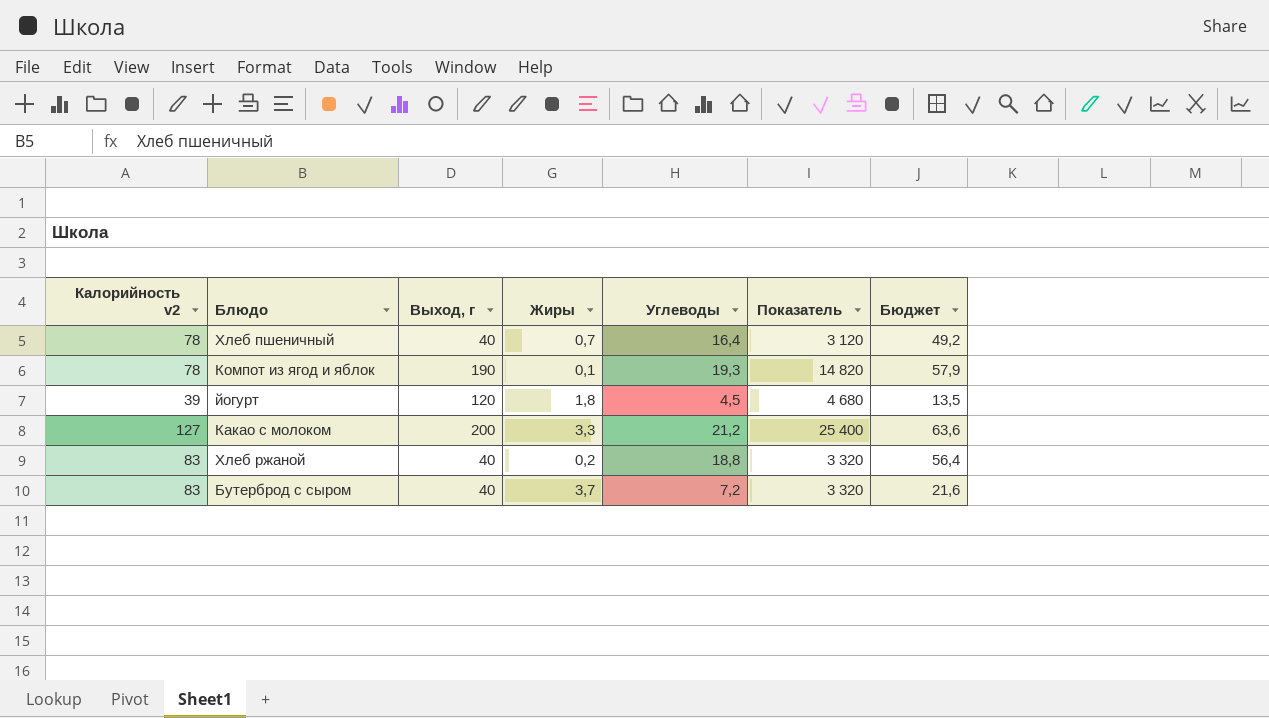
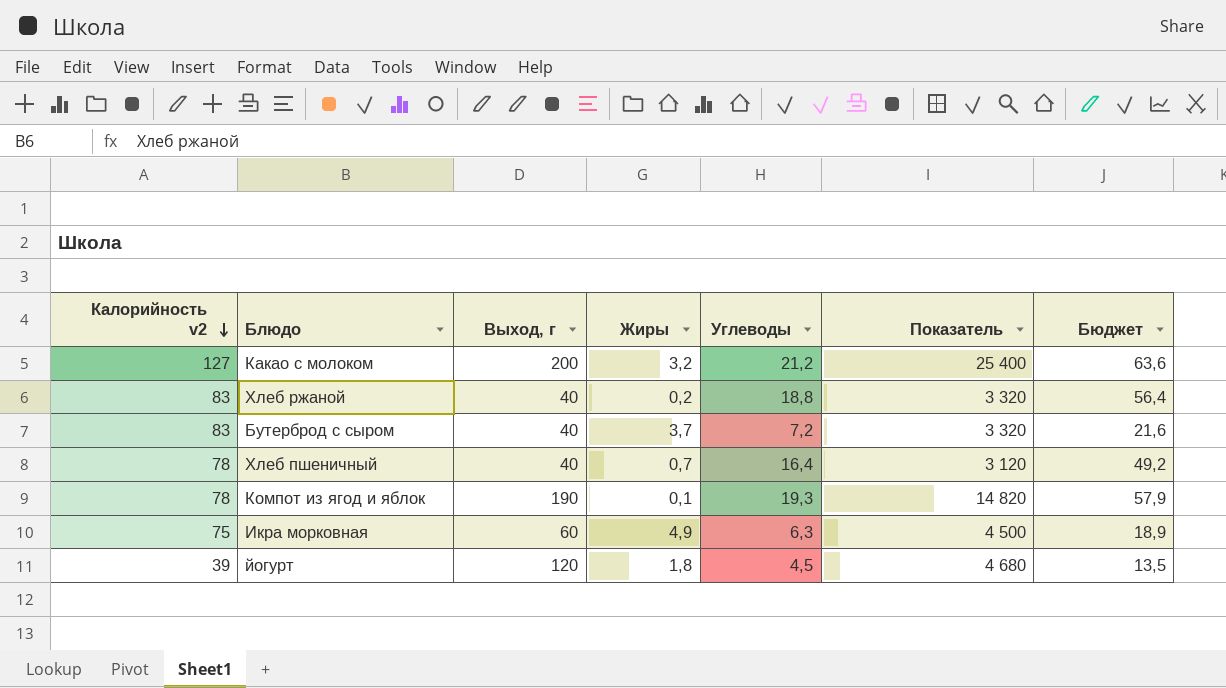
row order: none -> Калорийность v2 descending
Какао с молоком | Жиры: 3,3 -> 3,2
row Икра морковная: none -> 75 | 60 | 4,9 | 6,3 | 4 500 | 18,9

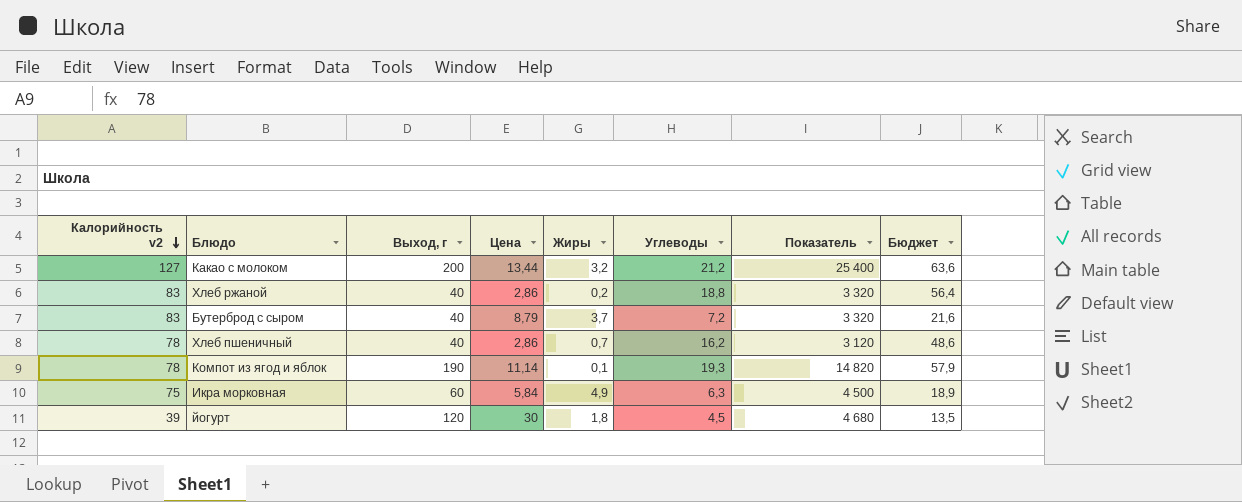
column Цена | position: none -> 4
Хлеб пшеничный | Углеводы: 16,4 -> 16,2
Хлеб пшеничный | Бюджет: 49,2 -> 48,6

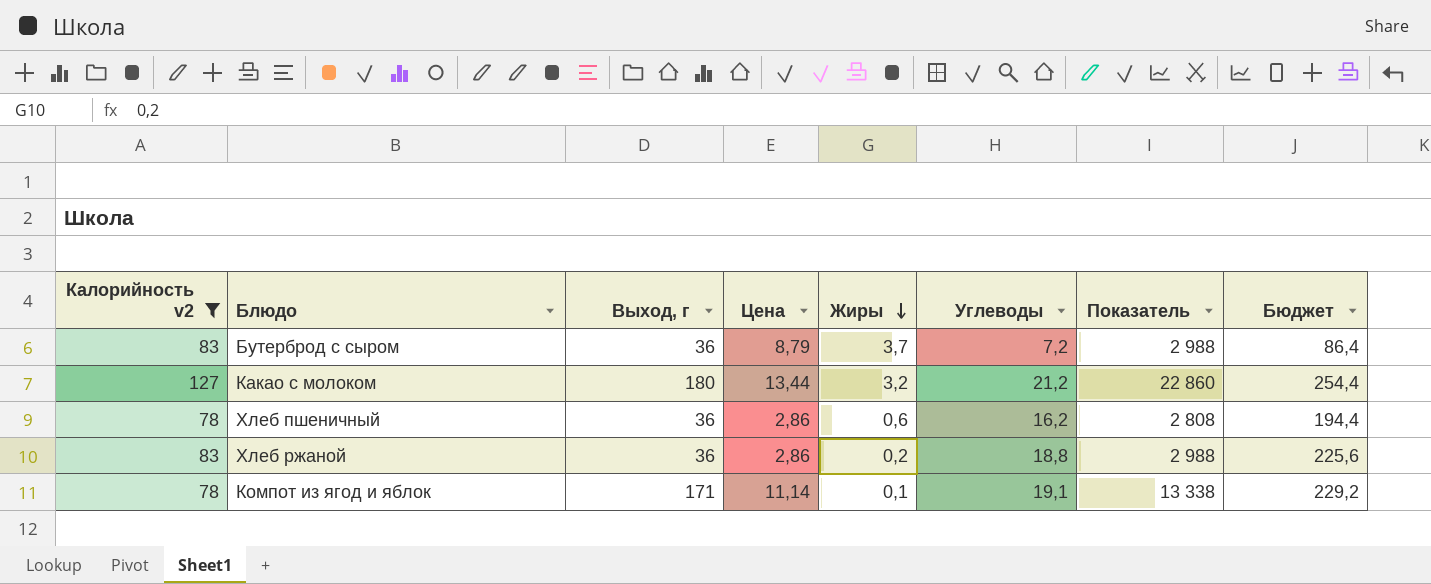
filter: none -> Калорийность v2 >= 78
row order: Калорийность v2 descending -> Жиры descending
column Бюджет | formula: [Углеводы] * 3 -> [Углеводы] * 12
Бутерброд с сыром | Выход, г: 40 -> 36
Бутерброд с сыром | Показатель: 3 320 -> 2 988
Какао с молоком | Выход, г: 200 -> 180
Какао с молоком | Показатель: 25 400 -> 22 860
Хлеб пшеничный | Выход, г: 40 -> 36
Хлеб пшеничный | Жиры: 0,7 -> 0,6
Хлеб пшеничный | Показатель: 3 120 -> 2 808
Хлеб ржаной | Выход, г: 40 -> 36
Хлеб ржаной | Показатель: 3 320 -> 2 988
Компот из ягод и яблок | Выход, г: 190 -> 171
Компот из ягод и яблок | Углеводы: 19,3 -> 19,1
Компот из ягод и яблок | Показатель: 14 820 -> 13 338

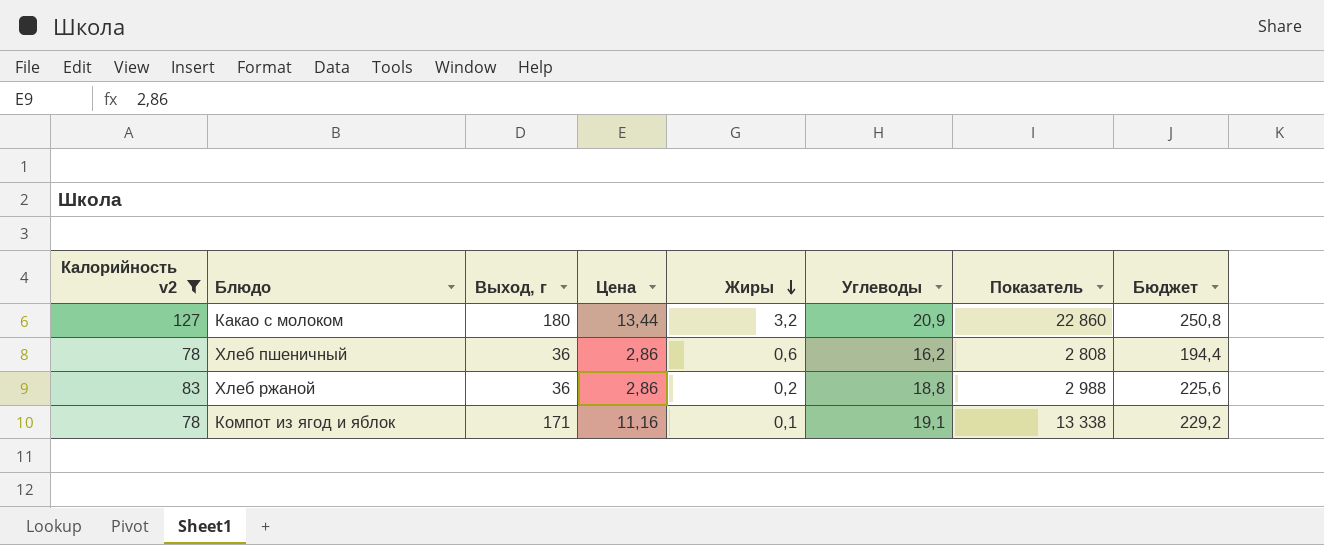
row Бутерброд с сыром: 83 | 36 | 8,79 | 3,7 | 7,2 | 2 988 | 86,4 -> none
Какао с молоком | Углеводы: 21,2 -> 20,9
Какао с молоком | Бюджет: 254,4 -> 250,8
Компот из ягод и яблок | Цена: 11,14 -> 11,16

